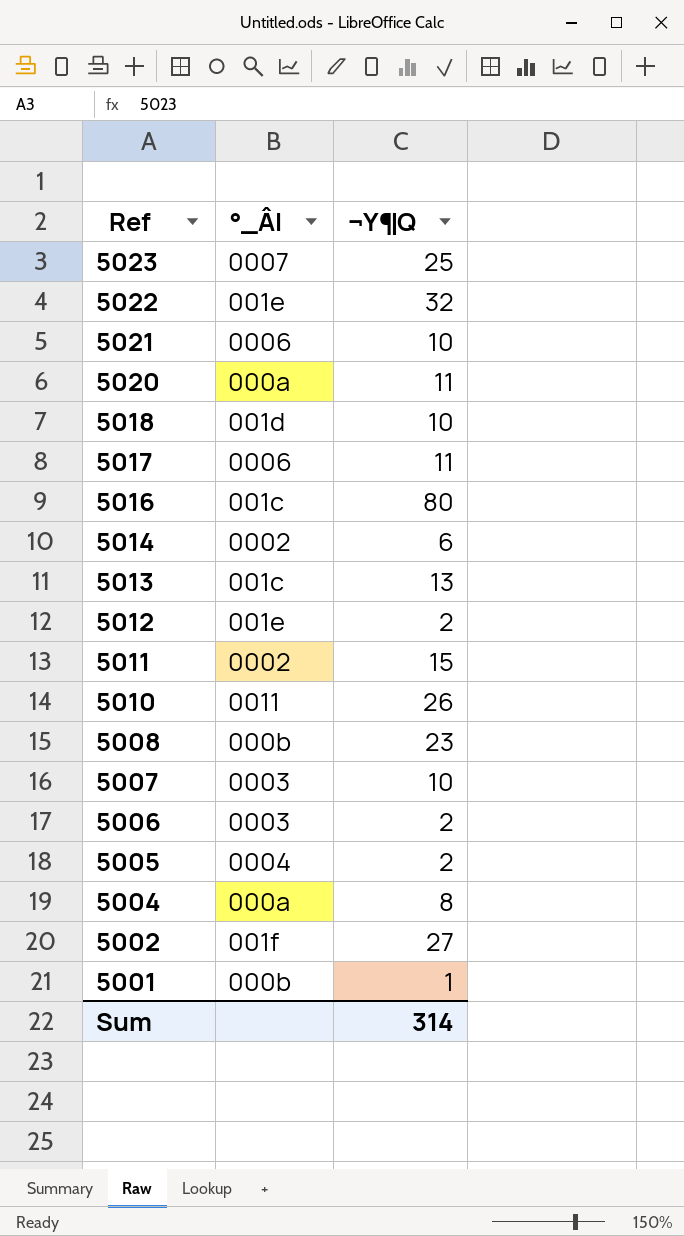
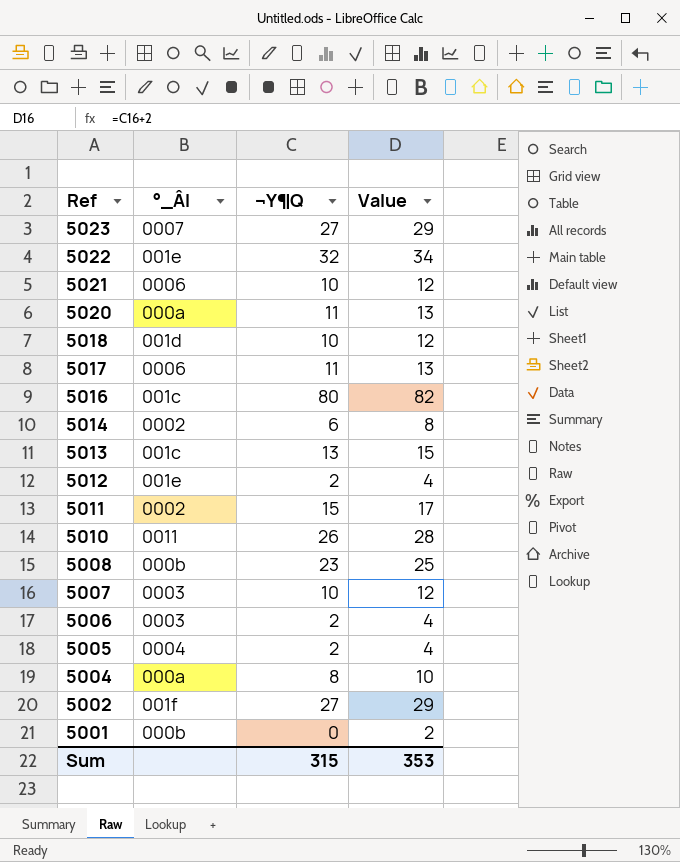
column Value | formula: none -> [¬Y¶Q] + 2
5023 | ¬Y¶Q: 25 -> 27
5001 | ¬Y¶Q: 1 -> 0
Sum | ¬Y¶Q: 314 -> 315

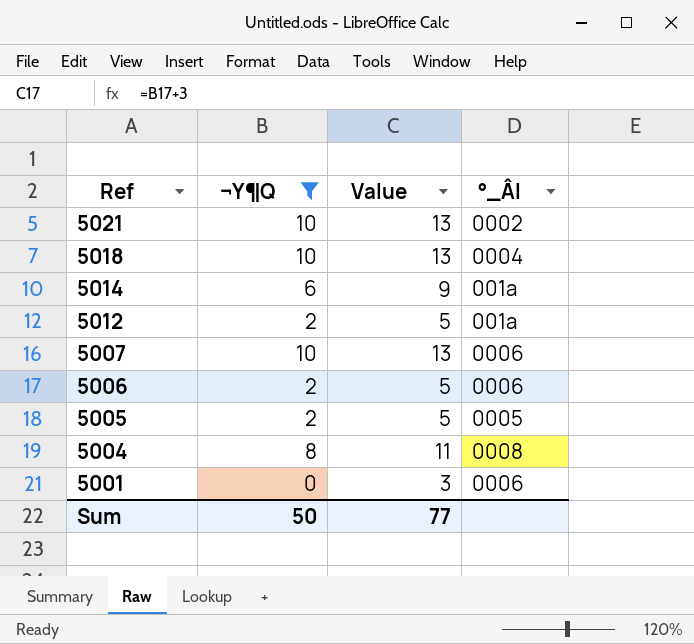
filter: none -> ¬Y¶Q <= 10
column Value | formula: [¬Y¶Q] + 2 -> [¬Y¶Q] + 3
column °_ÂI | position: 2 -> 4
5021 | °_ÂI: 0006 -> 0002
5018 | °_ÂI: 001d -> 0004
5014 | °_ÂI: 0002 -> 001a
5012 | °_ÂI: 001e -> 001a
5007 | °_ÂI: 0003 -> 0006
5006 | °_ÂI: 0003 -> 0006
5005 | °_ÂI: 0004 -> 0005
5004 | °_ÂI: 000a -> 0008
5001 | °_ÂI: 000b -> 0006
Sum | ¬Y¶Q: 315 -> 50
Sum | Value: 353 -> 77

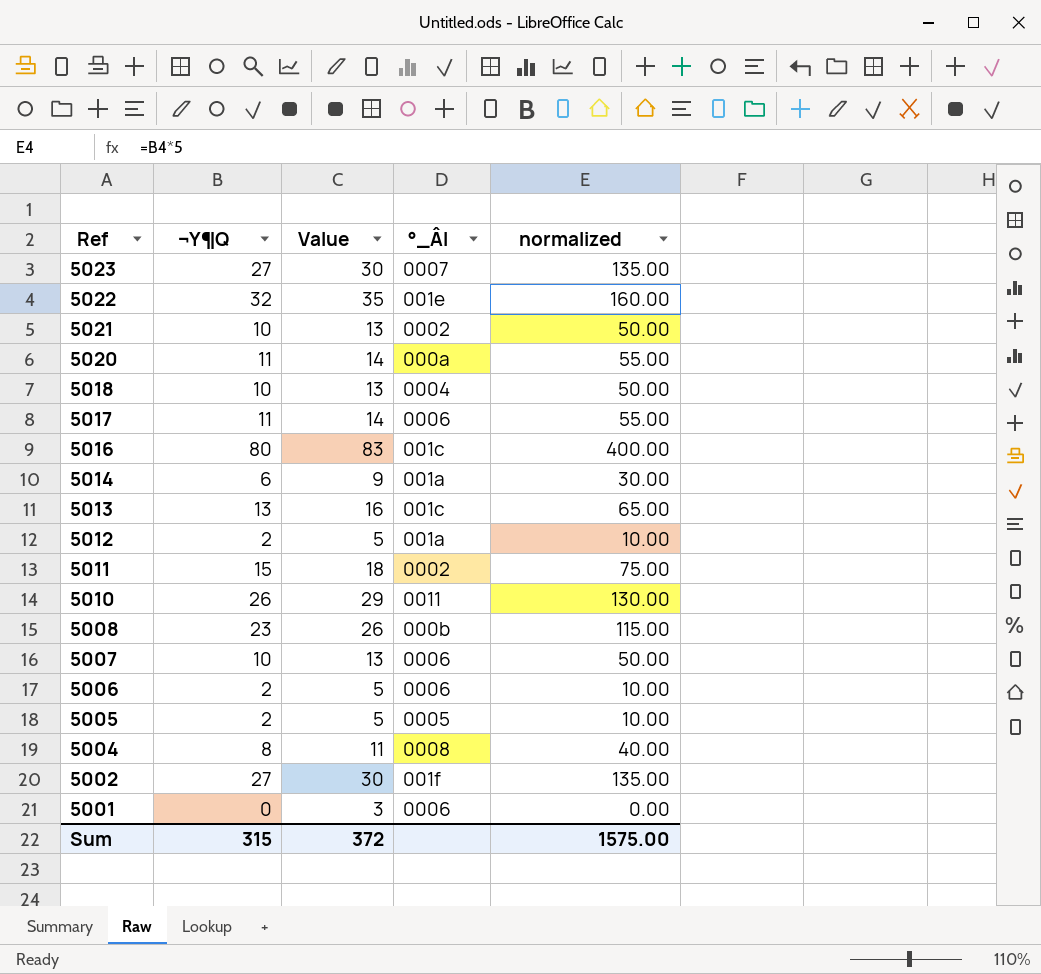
filter: ¬Y¶Q <= 10 -> none
column normalized | formula: none -> [¬Y¶Q] * 5
Sum | ¬Y¶Q: 50 -> 315
Sum | Value: 77 -> 372

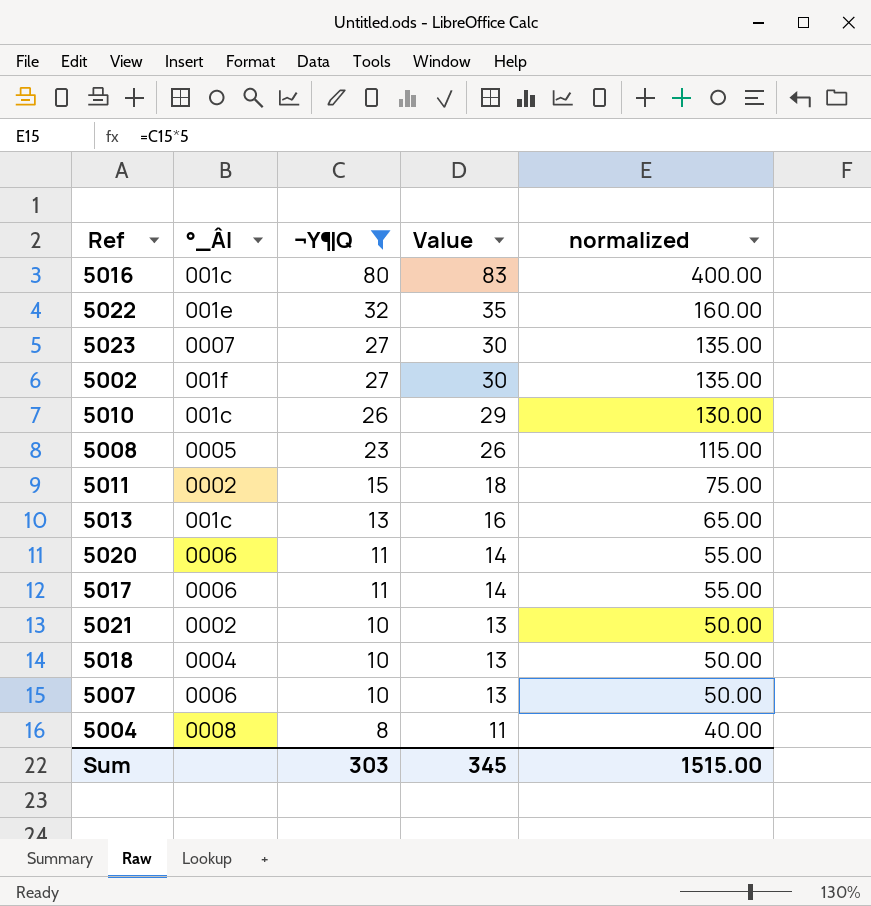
filter: none -> ¬Y¶Q >= 8
row order: Ref descending -> ¬Y¶Q descending
column °_ÂI | position: 4 -> 2
5010 | °_ÂI: 0011 -> 001c
5008 | °_ÂI: 000b -> 0005
5020 | °_ÂI: 000a -> 0006
Sum | ¬Y¶Q: 315 -> 303
Sum | Value: 372 -> 345
Sum | normalized: 1575.00 -> 1515.00

